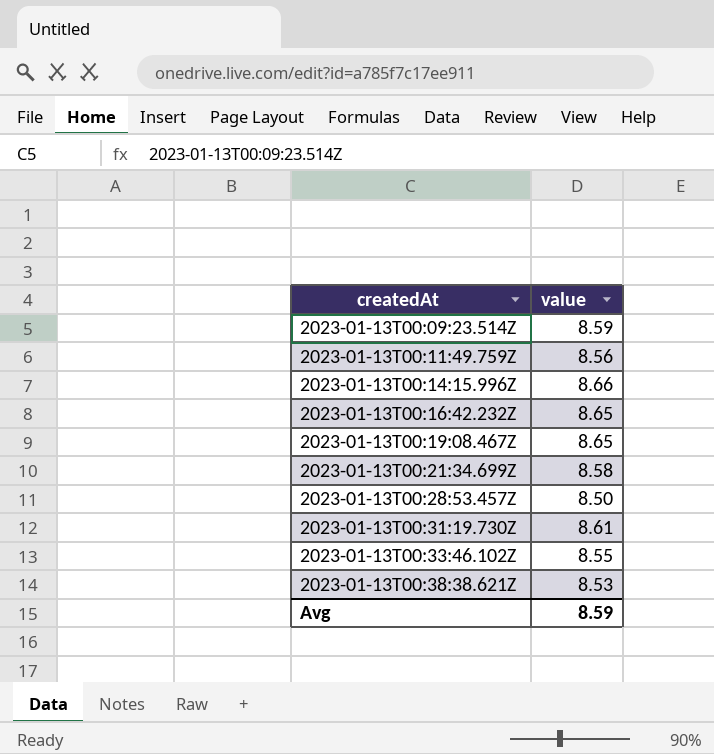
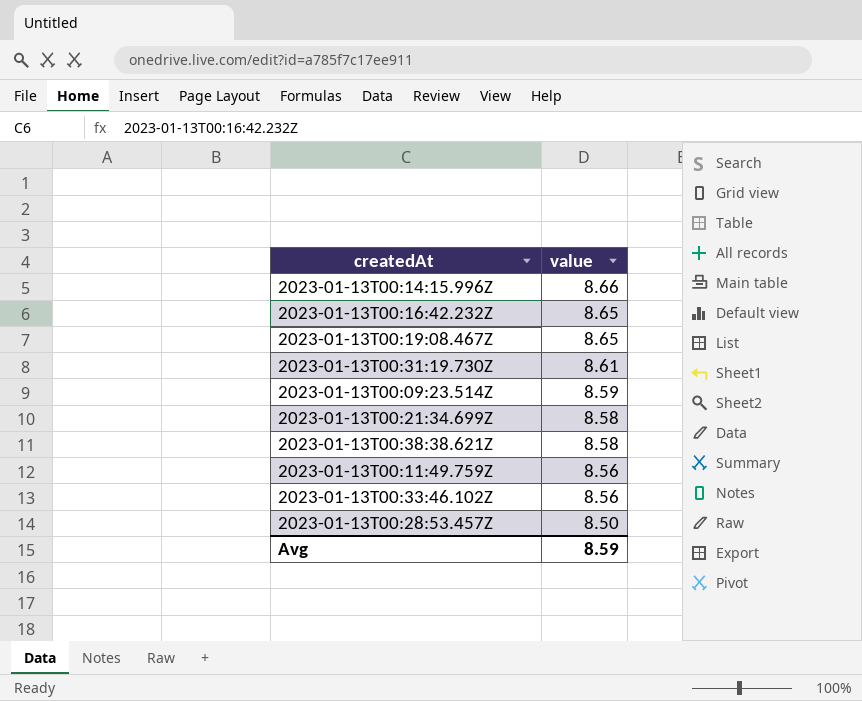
row order: createdAt ascending -> value descending
2023-01-13T00:38:38.621Z | value: 8.53 -> 8.58
2023-01-13T00:33:46.102Z | value: 8.55 -> 8.56

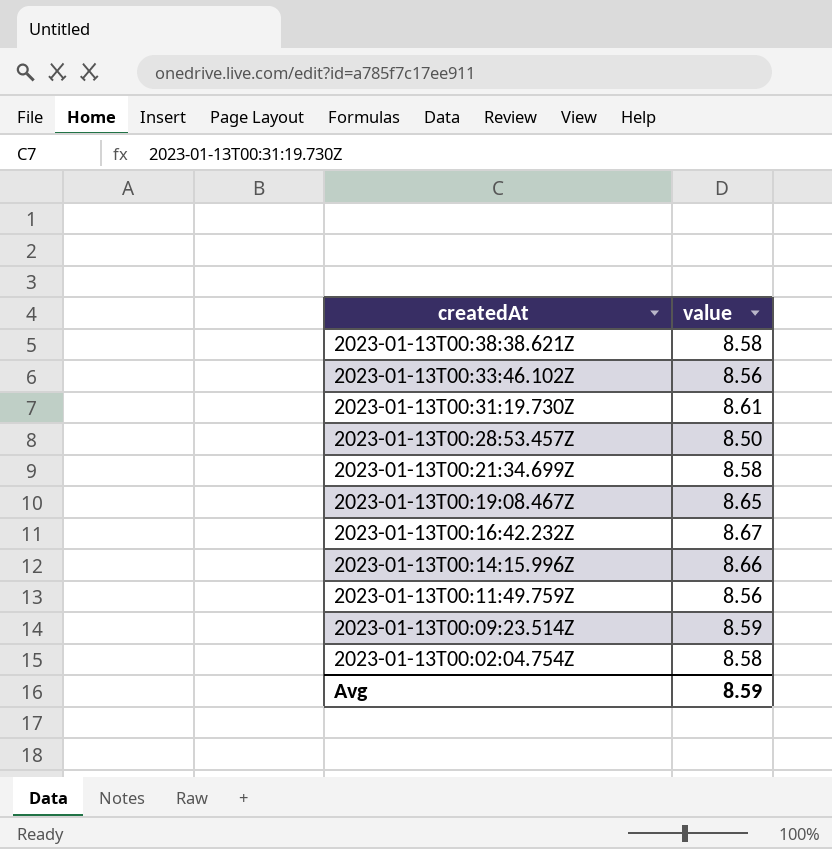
row order: value descending -> createdAt descending
2023-01-13T00:16:42.232Z | value: 8.65 -> 8.67
row 2023-01-13T00:02:04.754Z: none -> 8.58

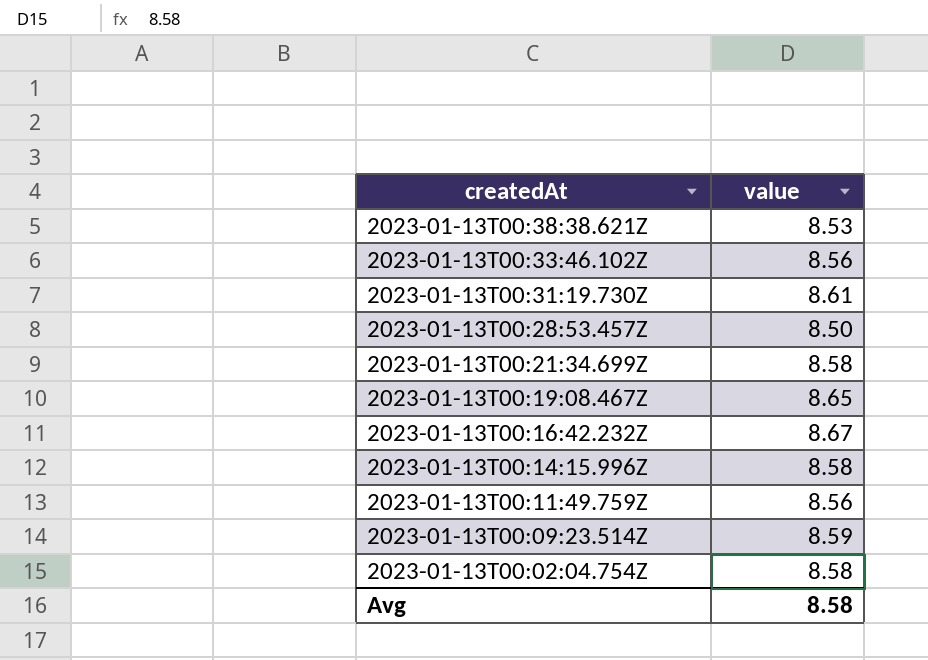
2023-01-13T00:38:38.621Z | value: 8.58 -> 8.53
2023-01-13T00:14:15.996Z | value: 8.66 -> 8.58
Avg | value: 8.59 -> 8.58

